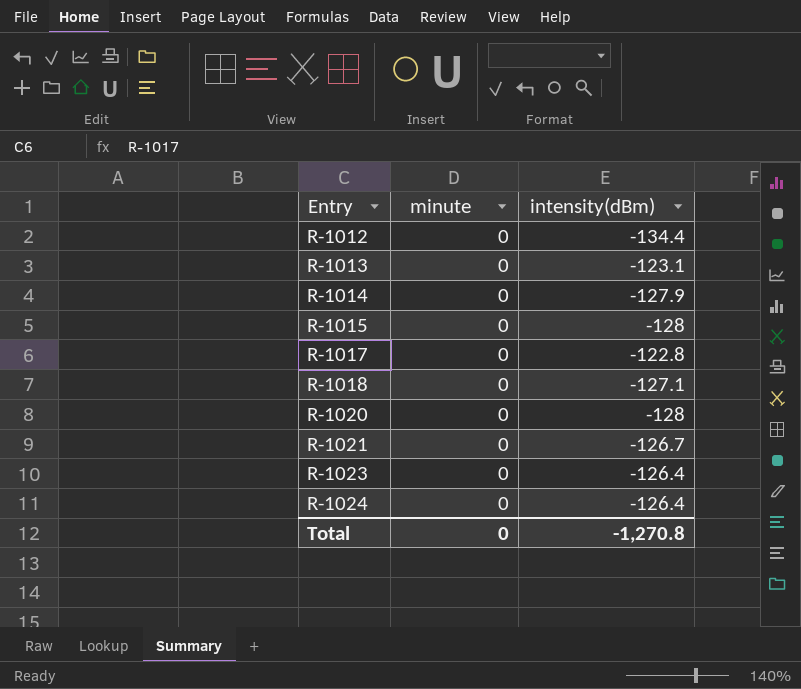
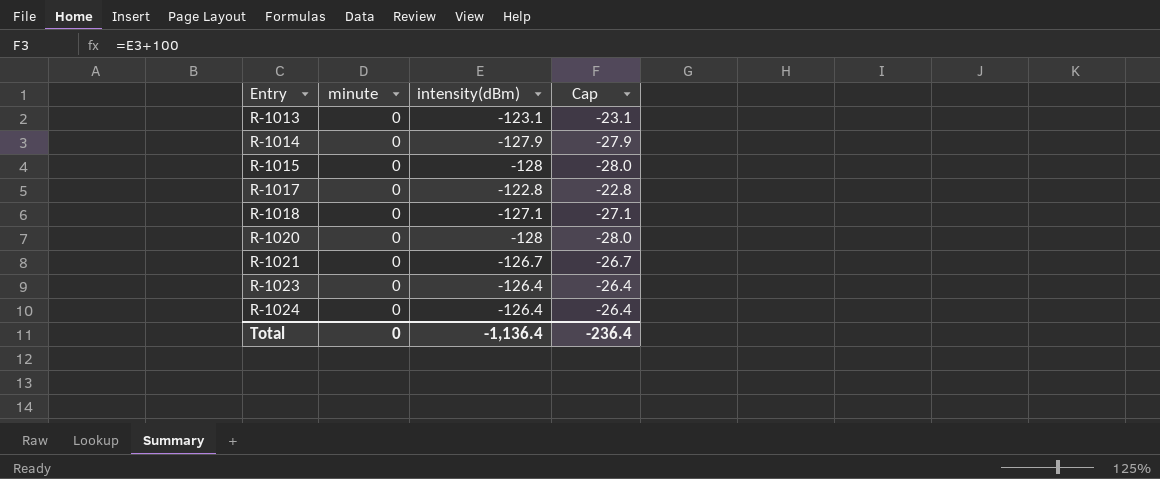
column Cap | formula: none -> [intensity(dBm)] + 100
row R-1012: 0 | -134.4 -> none
Total | intensity(dBm): -1,270.8 -> -1,136.4

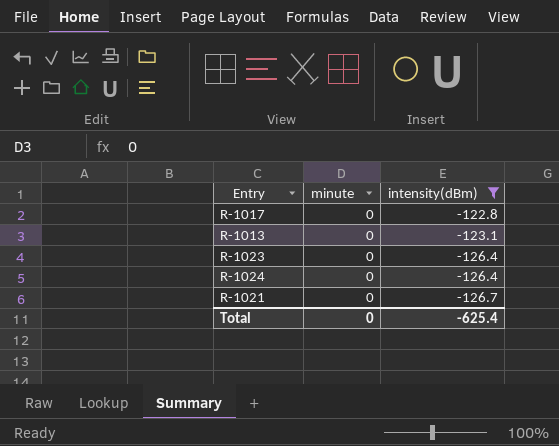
filter: none -> intensity(dBm) >= -126.7
row order: Entry ascending -> intensity(dBm) descending
column Cap | formula: [intensity(dBm)] + 100 -> none
Total | intensity(dBm): -1,136.4 -> -625.4

